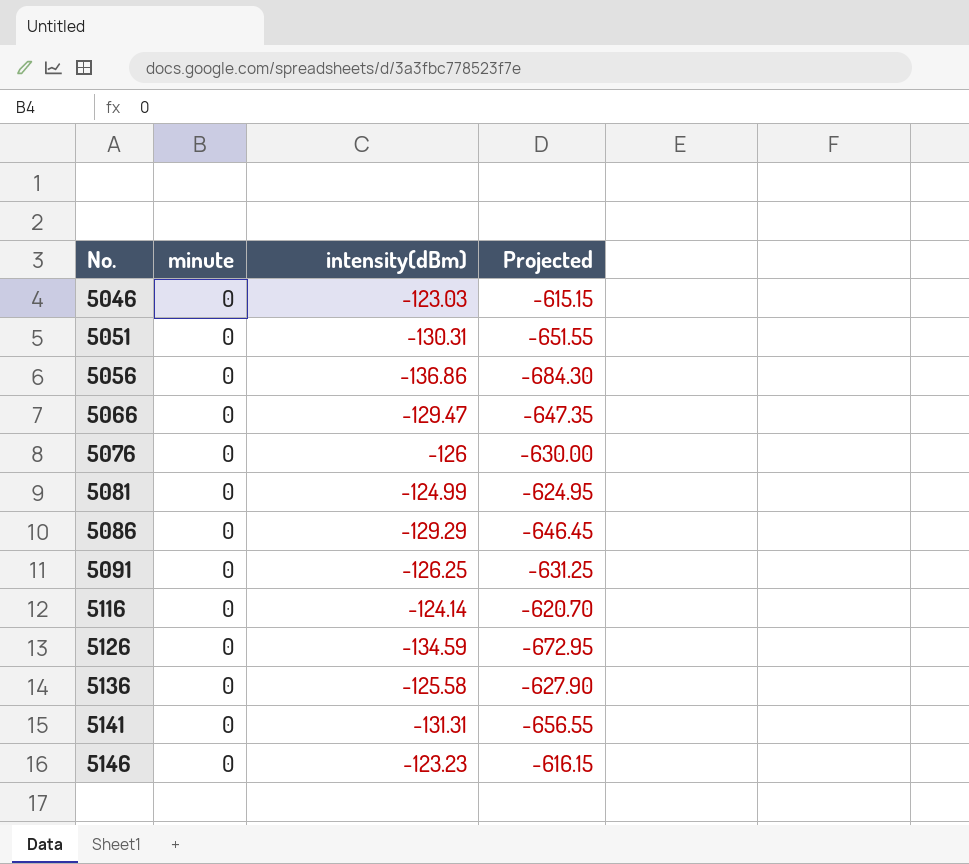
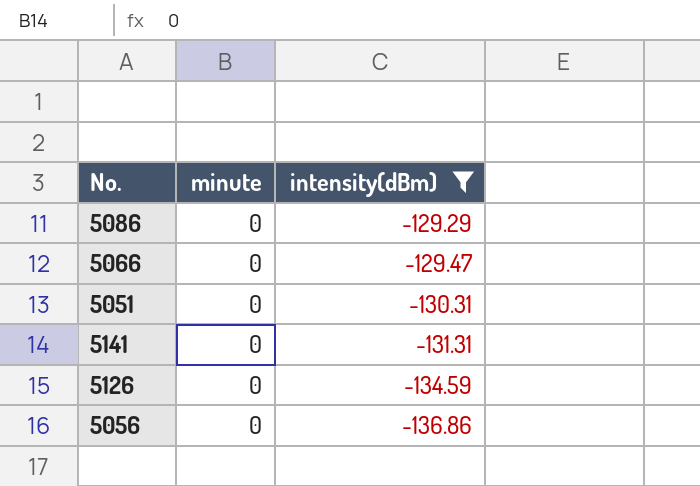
filter: none -> intensity(dBm) <= -129.29
row order: No. ascending -> intensity(dBm) descending
column Projected | formula: [intensity(dBm)] * 5 -> none

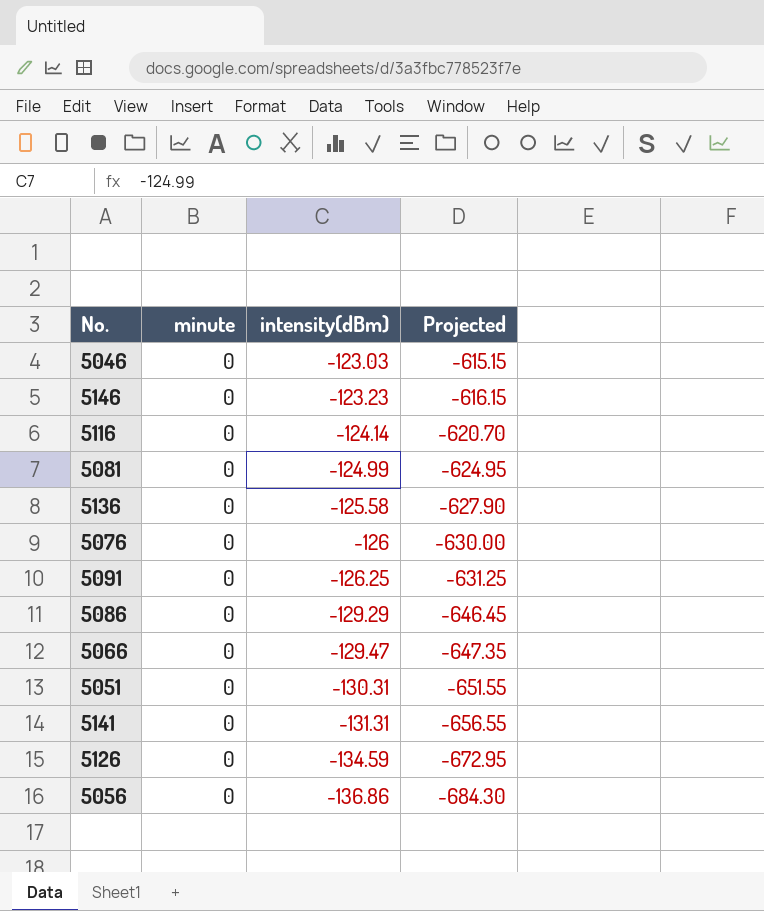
filter: intensity(dBm) <= -129.29 -> none
column Projected | formula: none -> [intensity(dBm)] * 5

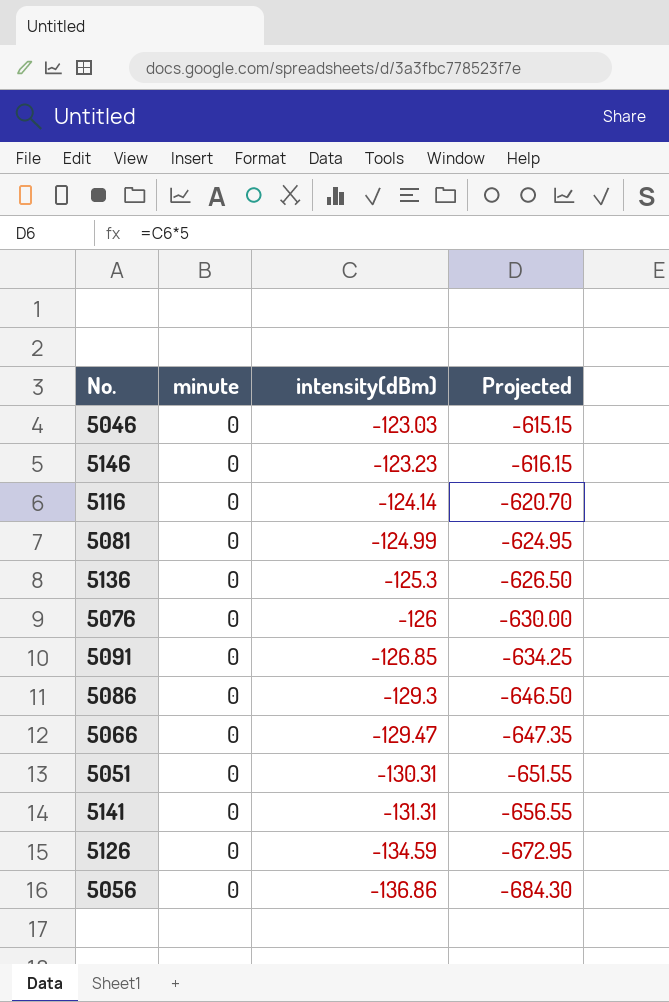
5136 | intensity(dBm): -125.58 -> -125.3
5136 | Projected: -627.90 -> -626.50
5091 | intensity(dBm): -126.25 -> -126.85
5091 | Projected: -631.25 -> -634.25
5086 | intensity(dBm): -129.29 -> -129.3
5086 | Projected: -646.45 -> -646.50

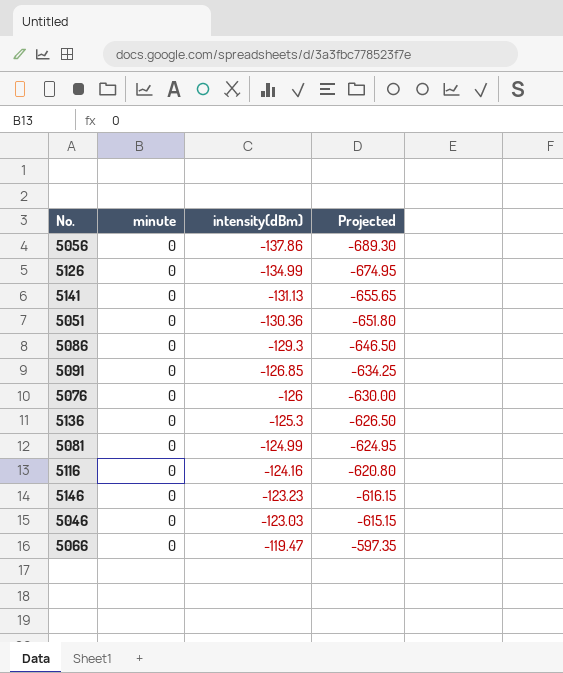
row order: intensity(dBm) descending -> intensity(dBm) ascending
5056 | intensity(dBm): -136.86 -> -137.86
5056 | Projected: -684.30 -> -689.30
5126 | intensity(dBm): -134.59 -> -134.99
5126 | Projected: -672.95 -> -674.95
5141 | intensity(dBm): -131.31 -> -131.13
5141 | Projected: -656.55 -> -655.65
5051 | intensity(dBm): -130.31 -> -130.36
5051 | Projected: -651.55 -> -651.80
5116 | intensity(dBm): -124.14 -> -124.16
5116 | Projected: -620.70 -> -620.80
5066 | intensity(dBm): -129.47 -> -119.47
5066 | Projected: -647.35 -> -597.35

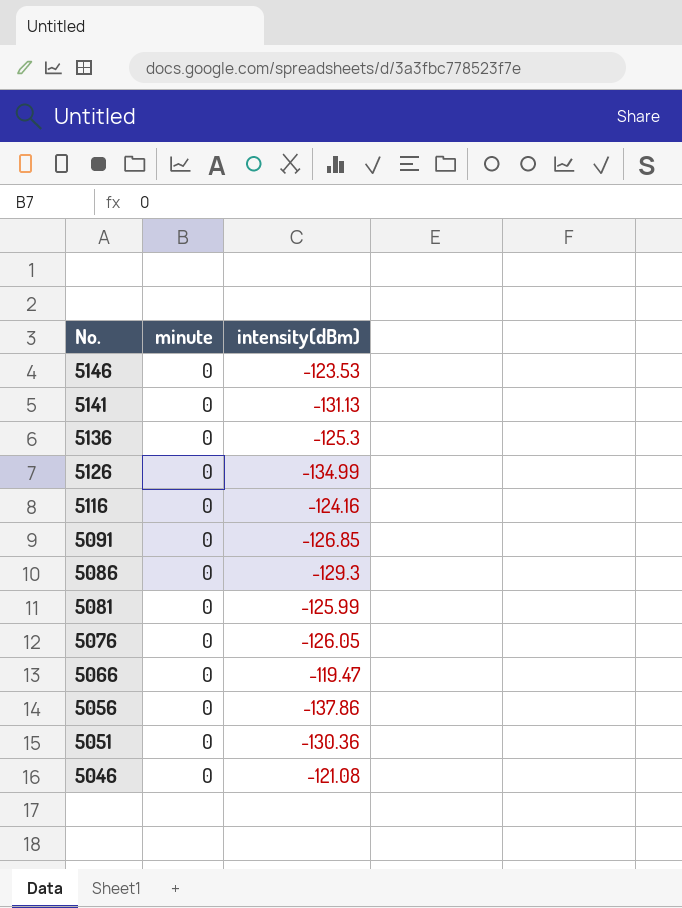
row order: intensity(dBm) ascending -> No. descending
column Projected | formula: [intensity(dBm)] * 5 -> none
5146 | intensity(dBm): -123.23 -> -123.53
5081 | intensity(dBm): -124.99 -> -125.99
5076 | intensity(dBm): -126 -> -126.05
5046 | intensity(dBm): -123.03 -> -121.08

